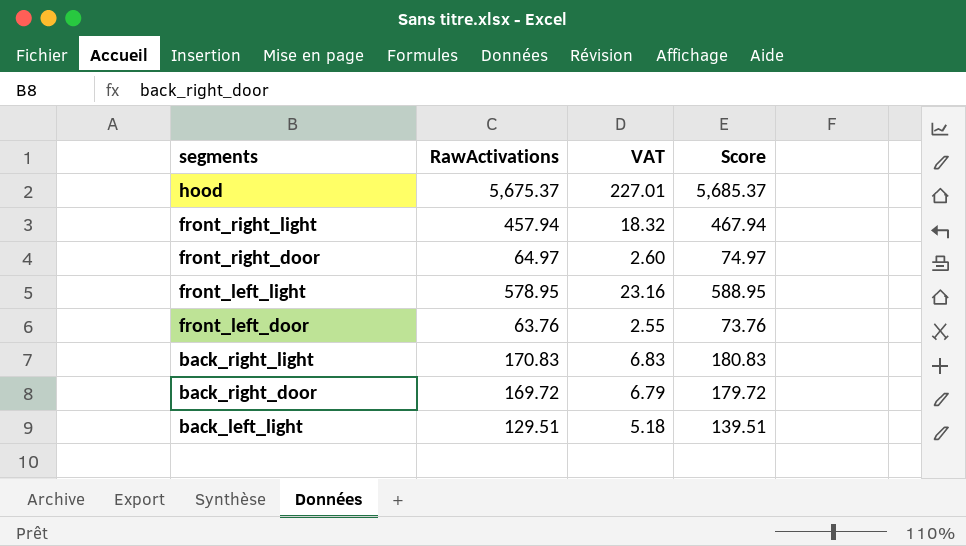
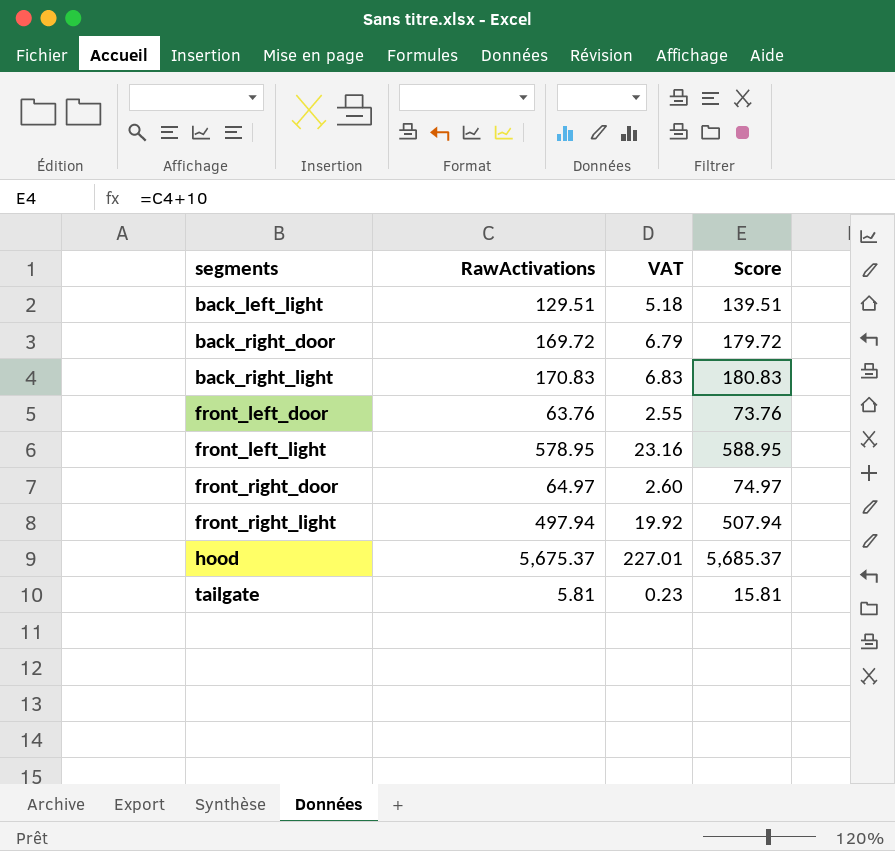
row order: segments descending -> segments ascending
front_right_light | RawActivations: 457.94 -> 497.94
front_right_light | VAT: 18.32 -> 19.92
front_right_light | Score: 467.94 -> 507.94
row tailgate: none -> 5.81 | 0.23 | 15.81

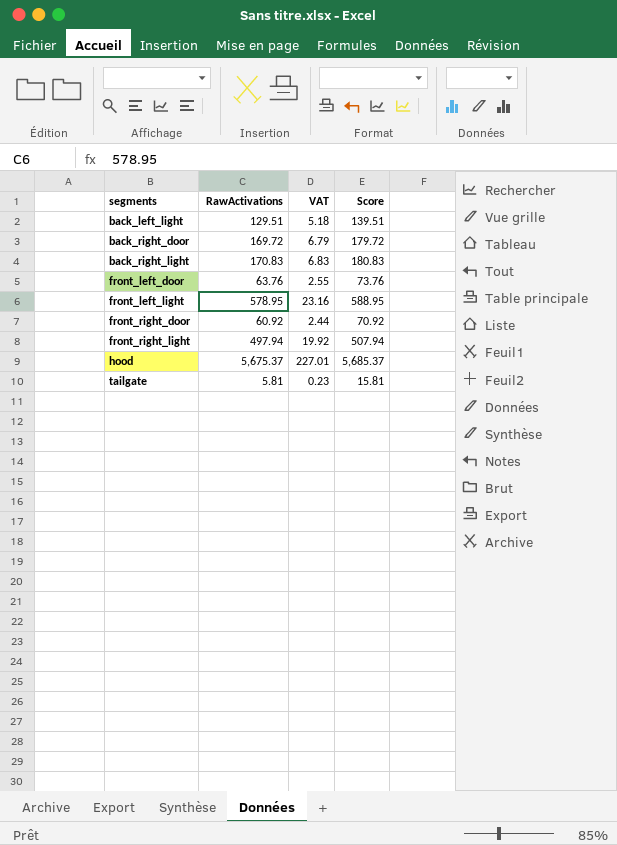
front_right_door | RawActivations: 64.97 -> 60.92
front_right_door | VAT: 2.60 -> 2.44
front_right_door | Score: 74.97 -> 70.92

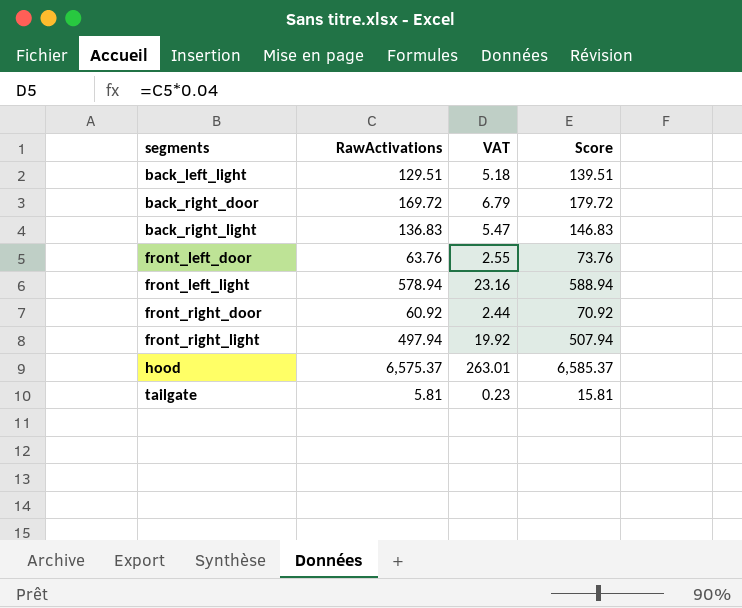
back_right_light | RawActivations: 170.83 -> 136.83
back_right_light | VAT: 6.83 -> 5.47
back_right_light | Score: 180.83 -> 146.83
front_left_light | RawActivations: 578.95 -> 578.94
front_left_light | Score: 588.95 -> 588.94
hood | RawActivations: 5,675.37 -> 6,575.37
hood | VAT: 227.01 -> 263.01
hood | Score: 5,685.37 -> 6,585.37

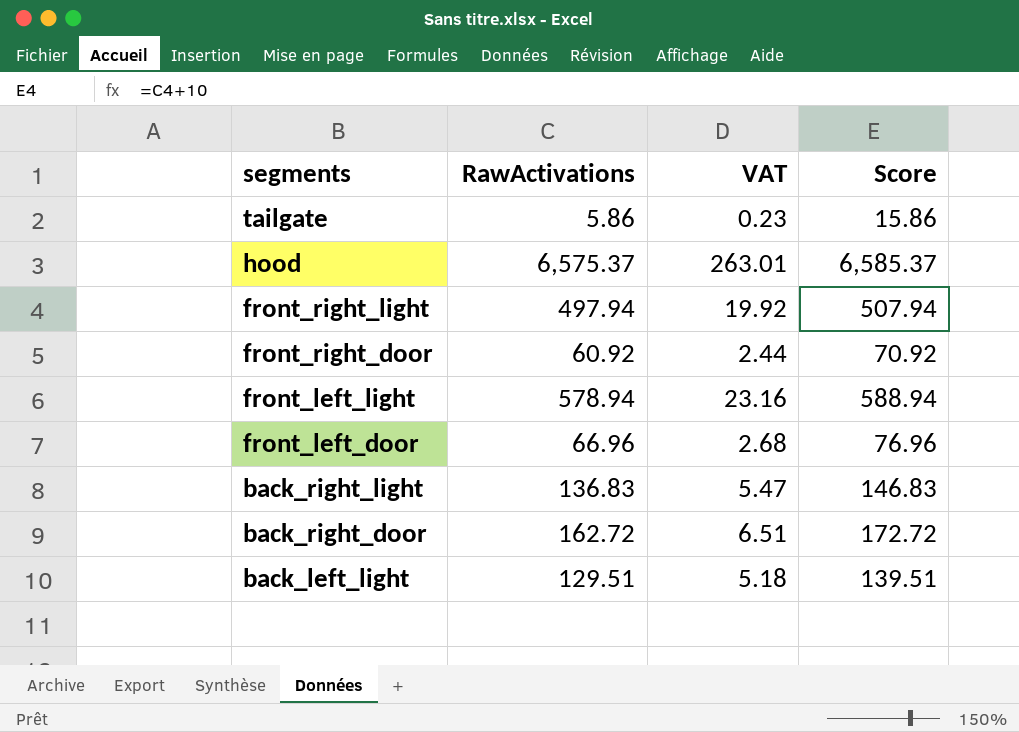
row order: segments ascending -> segments descending
tailgate | RawActivations: 5.81 -> 5.86
tailgate | Score: 15.81 -> 15.86
front_left_door | RawActivations: 63.76 -> 66.96
front_left_door | VAT: 2.55 -> 2.68
front_left_door | Score: 73.76 -> 76.96
back_right_door | RawActivations: 169.72 -> 162.72
back_right_door | VAT: 6.79 -> 6.51
back_right_door | Score: 179.72 -> 172.72

